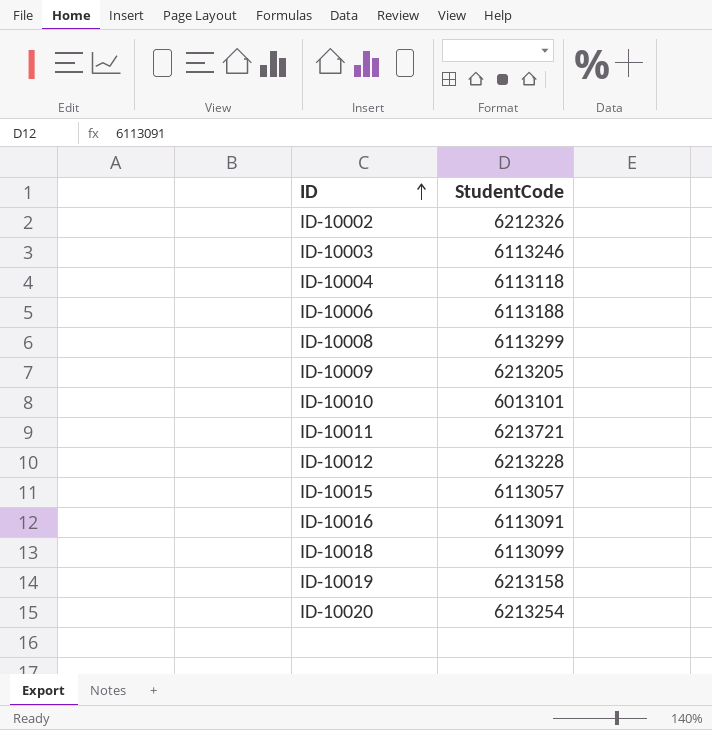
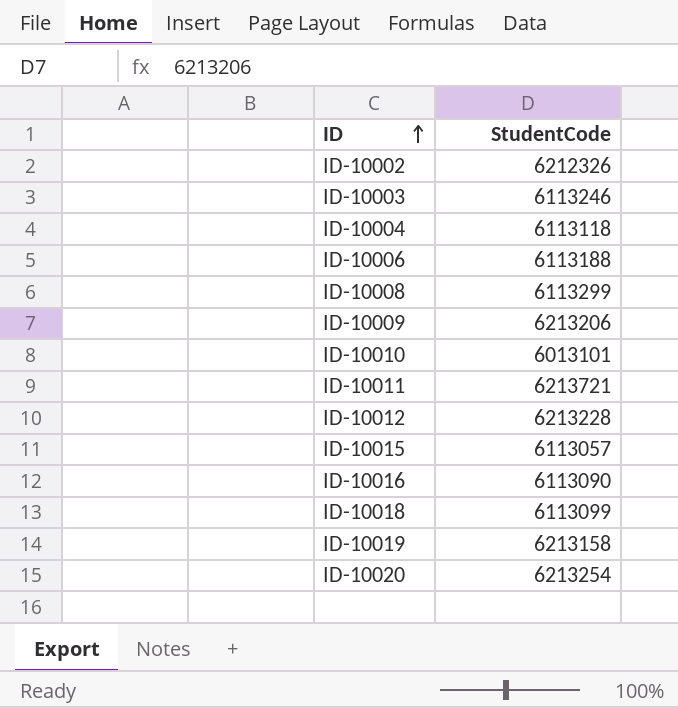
ID-10009 | StudentCode: 6213205 -> 6213206
ID-10016 | StudentCode: 6113091 -> 6113090

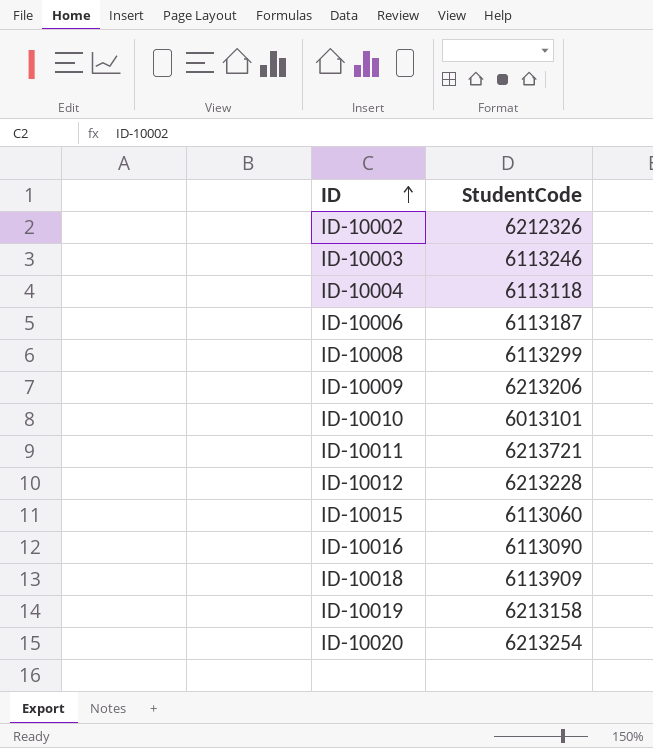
ID-10006 | StudentCode: 6113188 -> 6113187
ID-10015 | StudentCode: 6113057 -> 6113060
ID-10018 | StudentCode: 6113099 -> 6113909

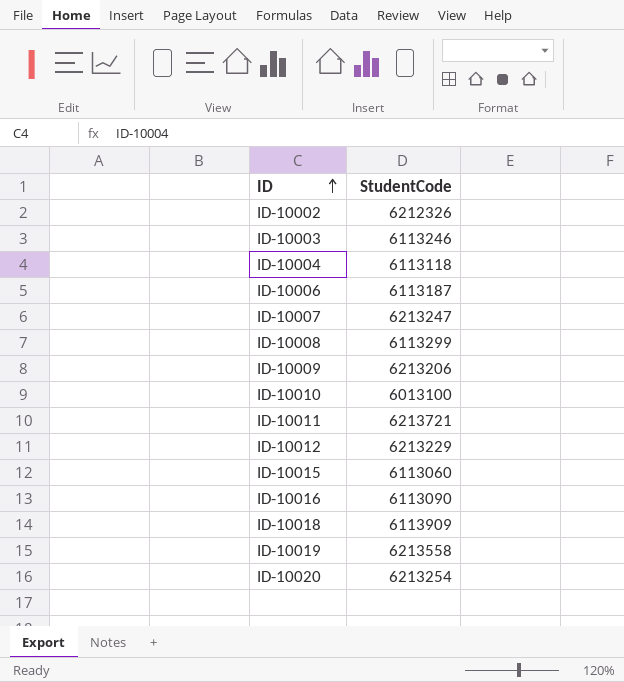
row ID-10007: none -> 6213247
ID-10010 | StudentCode: 6013101 -> 6013100
ID-10012 | StudentCode: 6213228 -> 6213229
ID-10019 | StudentCode: 6213158 -> 6213558

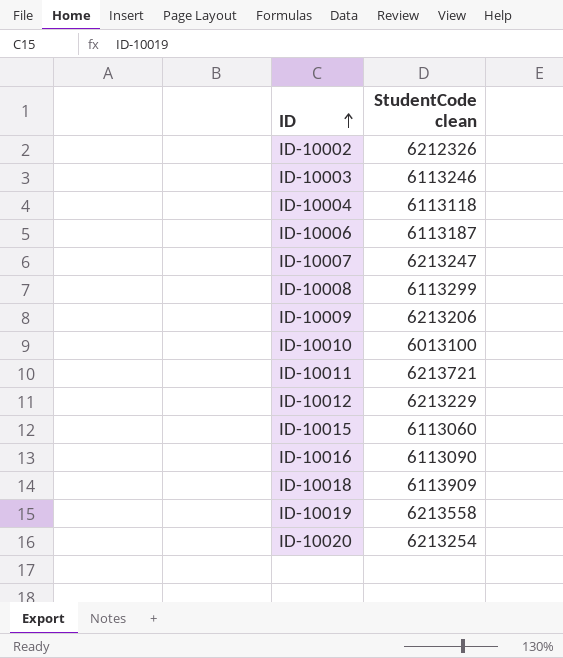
column name: StudentCode -> StudentCode clean

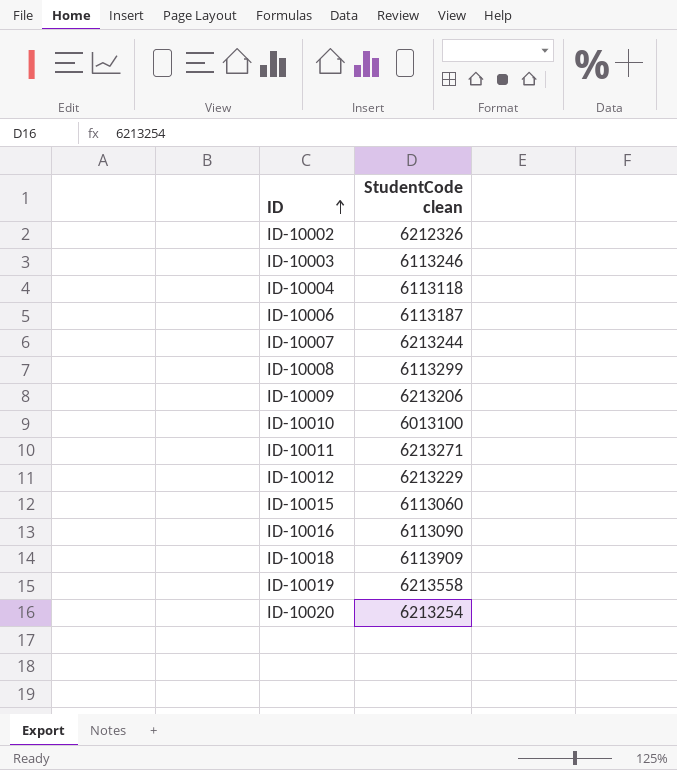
ID-10007 | StudentCode clean: 6213247 -> 6213244
ID-10011 | StudentCode clean: 6213721 -> 6213271

